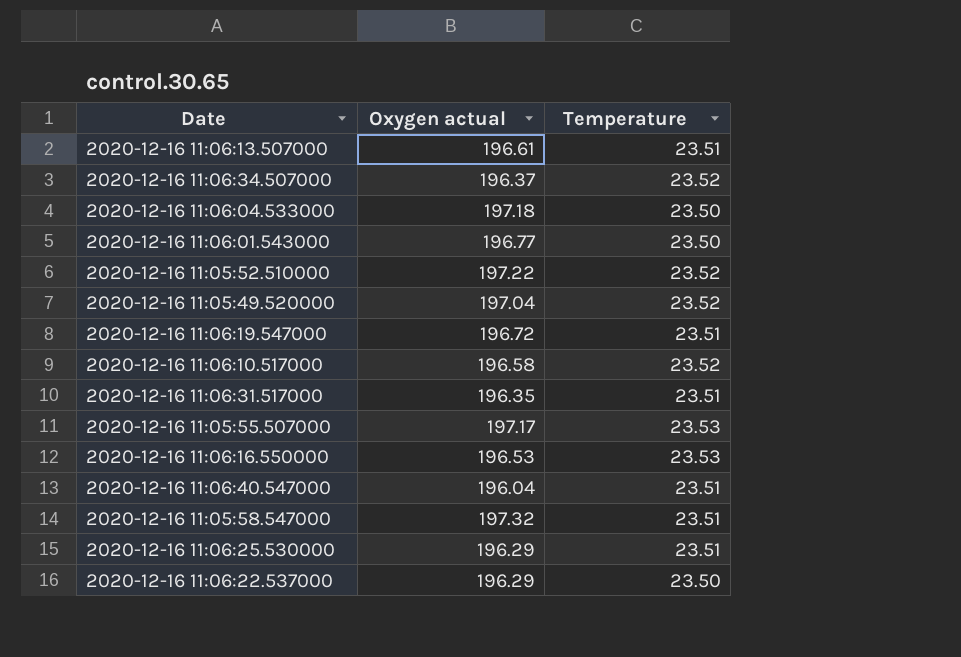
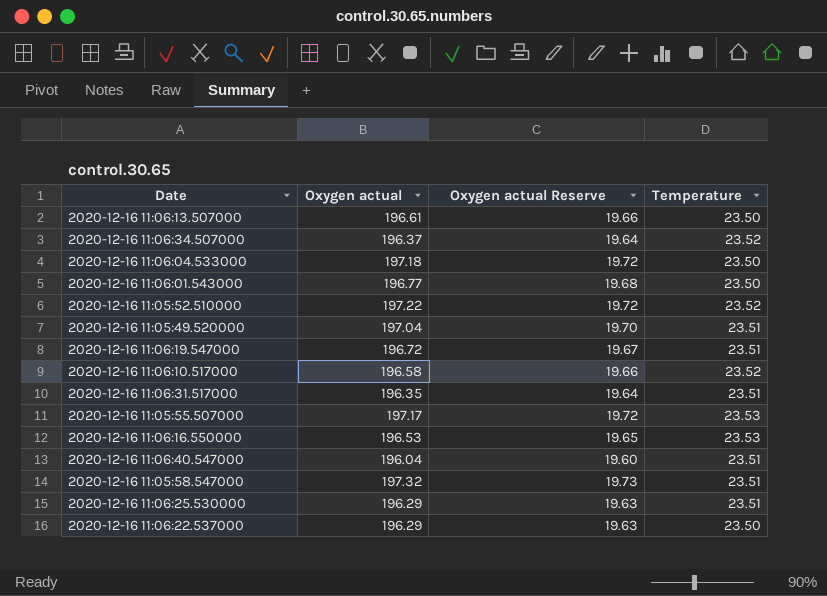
column Oxygen actual Reserve | formula: none -> [Oxygen actual] * 0.1
2020-12-16 11:06:13.507000 | Temperature: 23.51 -> 23.50
2020-12-16 11:05:49.520000 | Temperature: 23.52 -> 23.51

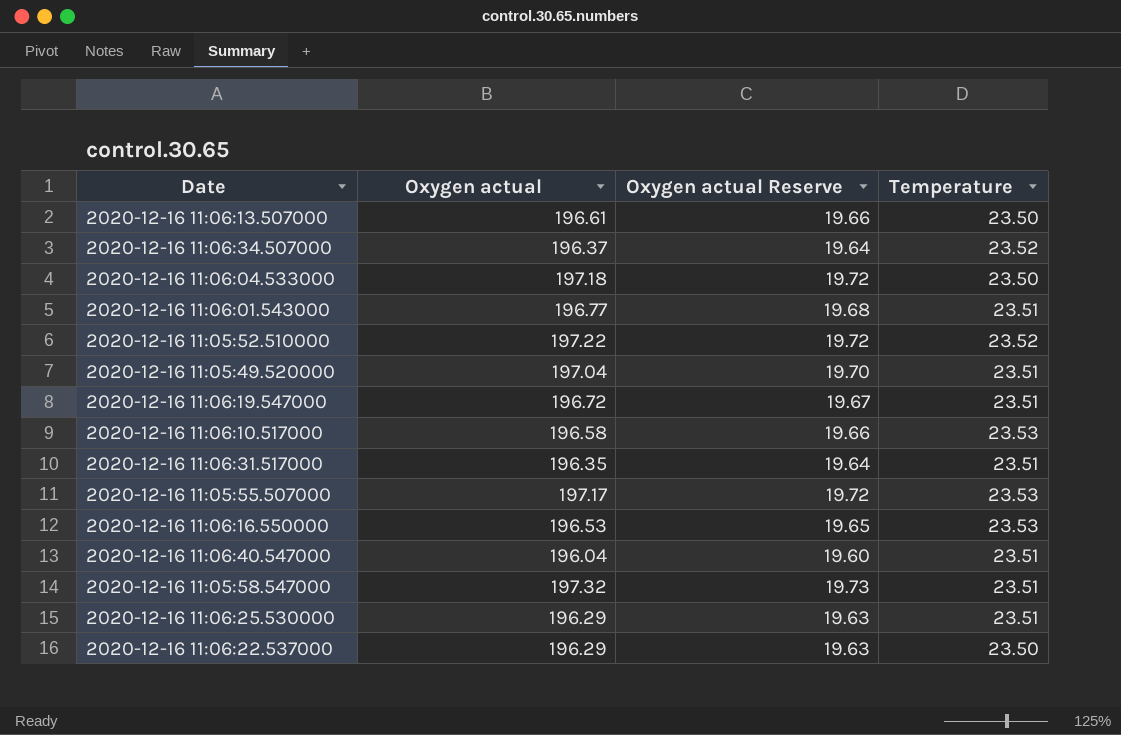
2020-12-16 11:06:01.543000 | Temperature: 23.50 -> 23.51
2020-12-16 11:06:10.517000 | Temperature: 23.52 -> 23.53

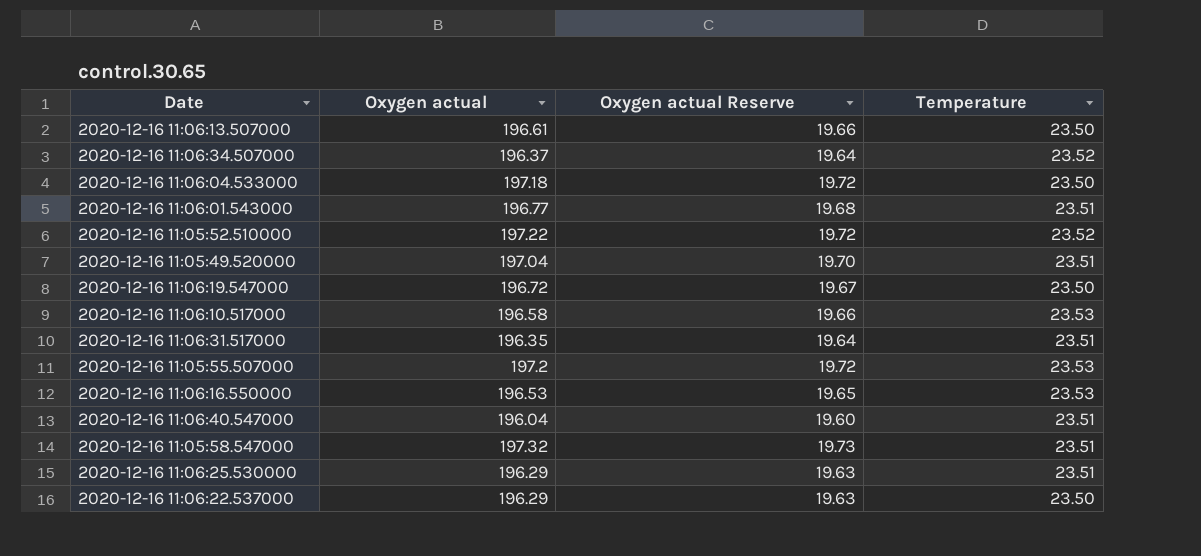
2020-12-16 11:06:19.547000 | Temperature: 23.51 -> 23.50
2020-12-16 11:05:55.507000 | Oxygen actual: 197.17 -> 197.2

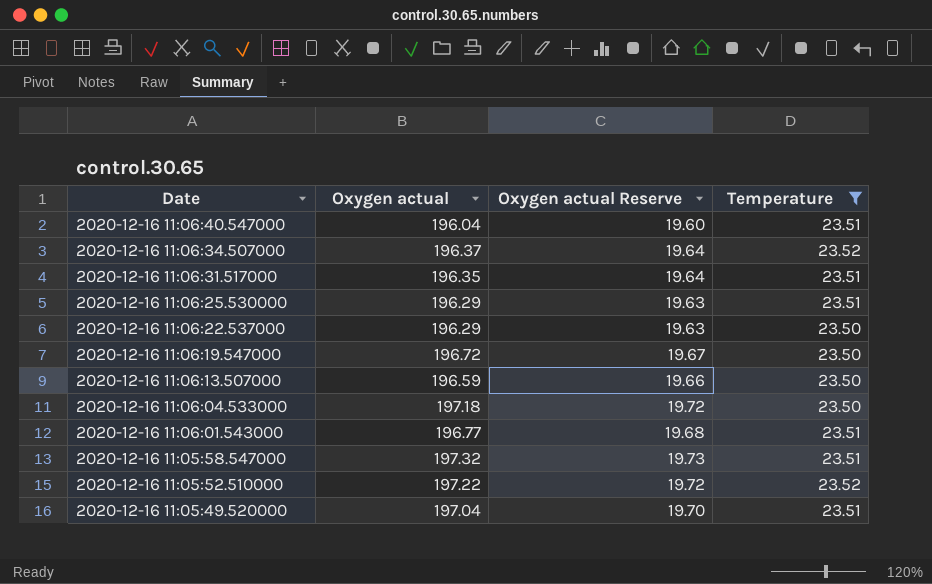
filter: none -> Temperature != 23.53
row order: none -> Date descending
2020-12-16 11:06:13.507000 | Oxygen actual: 196.61 -> 196.59

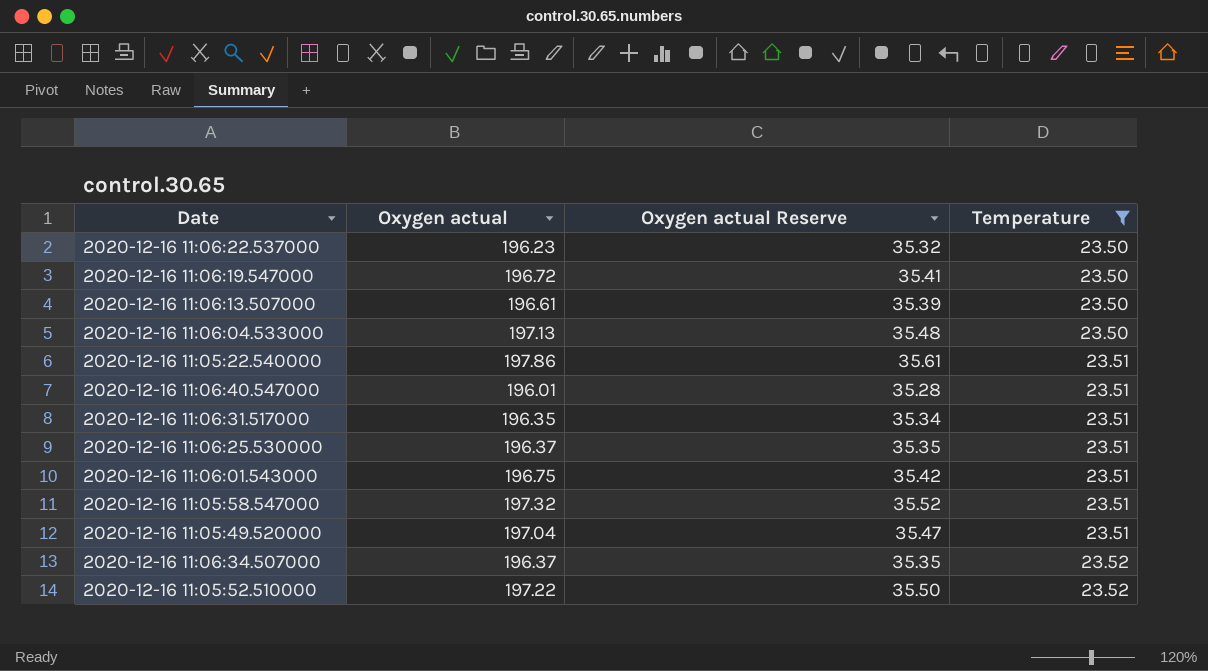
row order: Date descending -> Temperature ascending
column Oxygen actual Reserve | formula: [Oxygen actual] * 0.1 -> [Oxygen actual] * 0.18
2020-12-16 11:06:22.537000 | Oxygen actual: 196.29 -> 196.23
2020-12-16 11:06:13.507000 | Oxygen actual: 196.59 -> 196.61
2020-12-16 11:06:04.533000 | Oxygen actual: 197.18 -> 197.13
row 2020-12-16 11:05:22.540000: none -> 197.86 | 35.61 | 23.51
2020-12-16 11:06:40.547000 | Oxygen actual: 196.04 -> 196.01
2020-12-16 11:06:25.530000 | Oxygen actual: 196.29 -> 196.37
2020-12-16 11:06:01.543000 | Oxygen actual: 196.77 -> 196.75

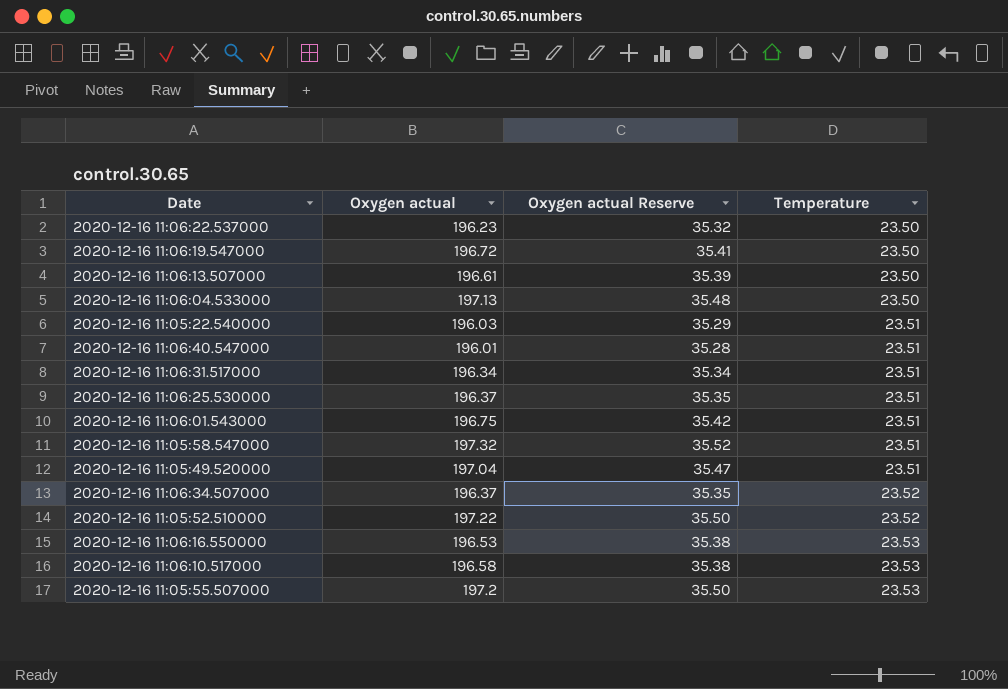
filter: Temperature != 23.53 -> none
2020-12-16 11:05:22.540000 | Oxygen actual: 197.86 -> 196.03
2020-12-16 11:05:22.540000 | Oxygen actual Reserve: 35.61 -> 35.29
2020-12-16 11:06:31.517000 | Oxygen actual: 196.35 -> 196.34

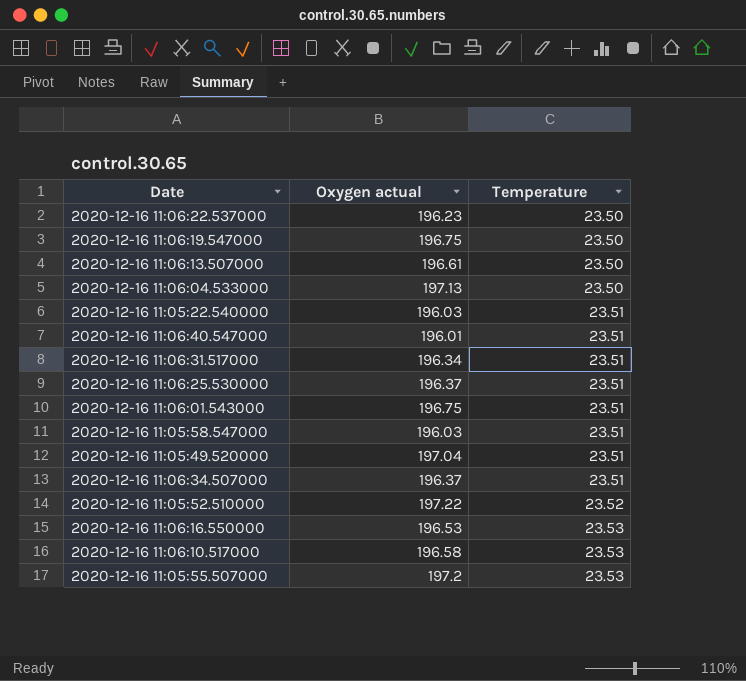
column Oxygen actual Reserve | formula: [Oxygen actual] * 0.18 -> none
2020-12-16 11:06:19.547000 | Oxygen actual: 196.72 -> 196.75
2020-12-16 11:05:58.547000 | Oxygen actual: 197.32 -> 196.03
2020-12-16 11:06:34.507000 | Temperature: 23.52 -> 23.51

